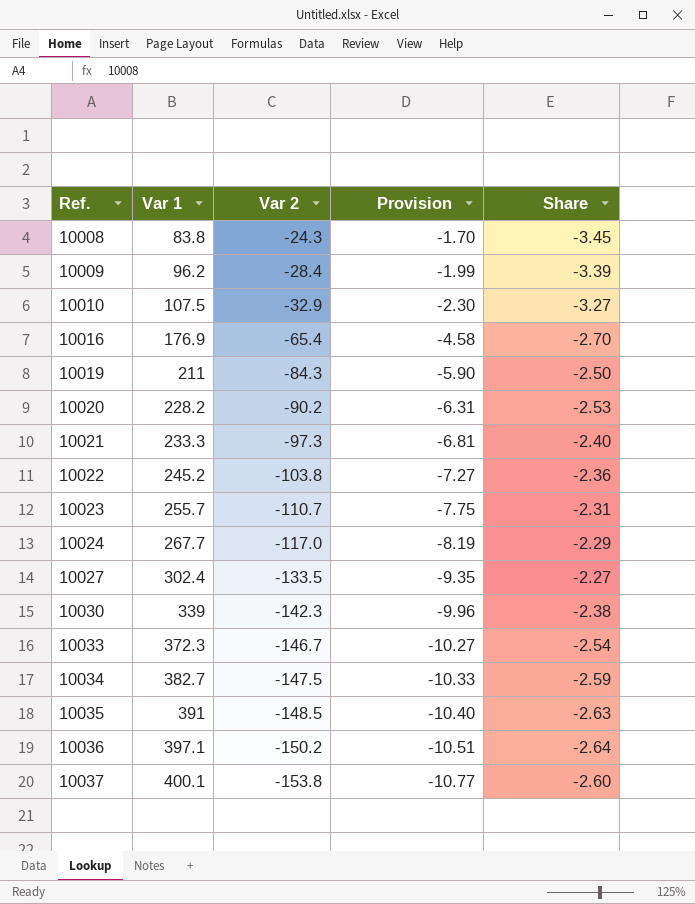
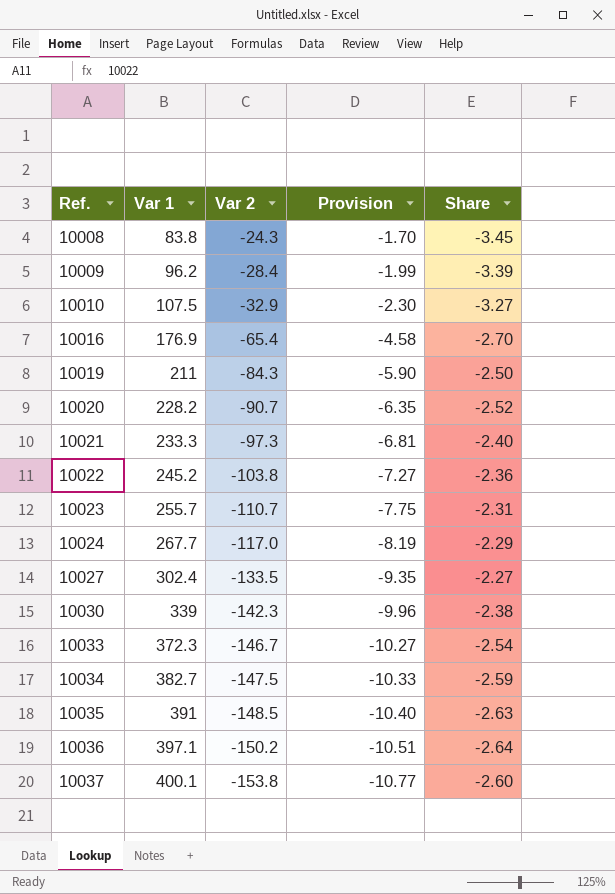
10020 | Var 2: -90.2 -> -90.7
10020 | Provision: -6.31 -> -6.35
10020 | Share: -2.53 -> -2.52

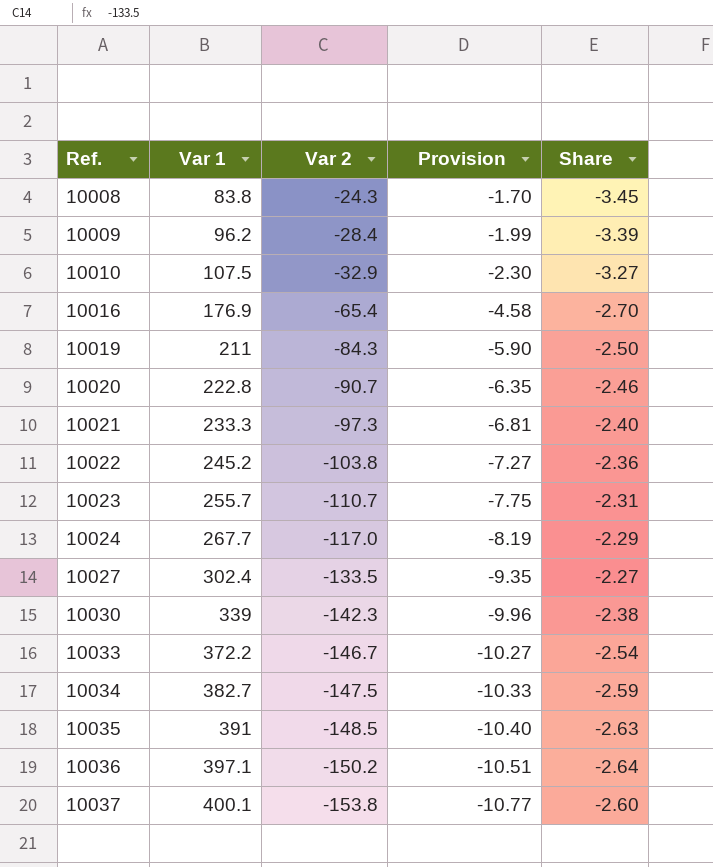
10020 | Var 1: 228.2 -> 222.8
10020 | Share: -2.52 -> -2.46
10033 | Var 1: 372.3 -> 372.2

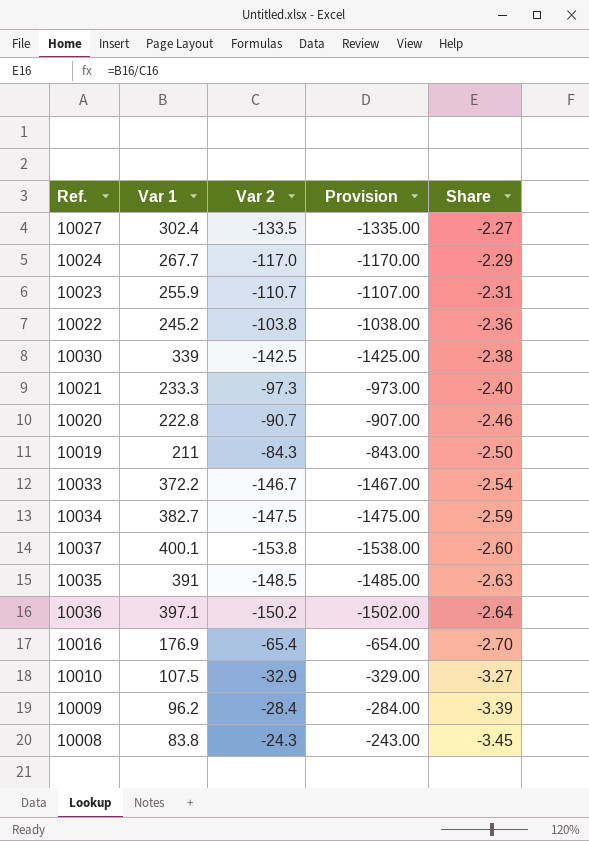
row order: Ref. ascending -> Share descending
column Provision | formula: [Var 2] * 0.07 -> [Var 2] * 10
10023 | Var 1: 255.7 -> 255.9
10030 | Var 2: -142.3 -> -142.5

